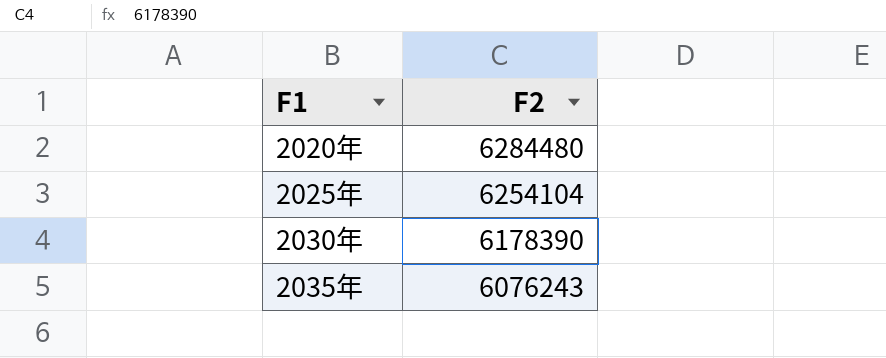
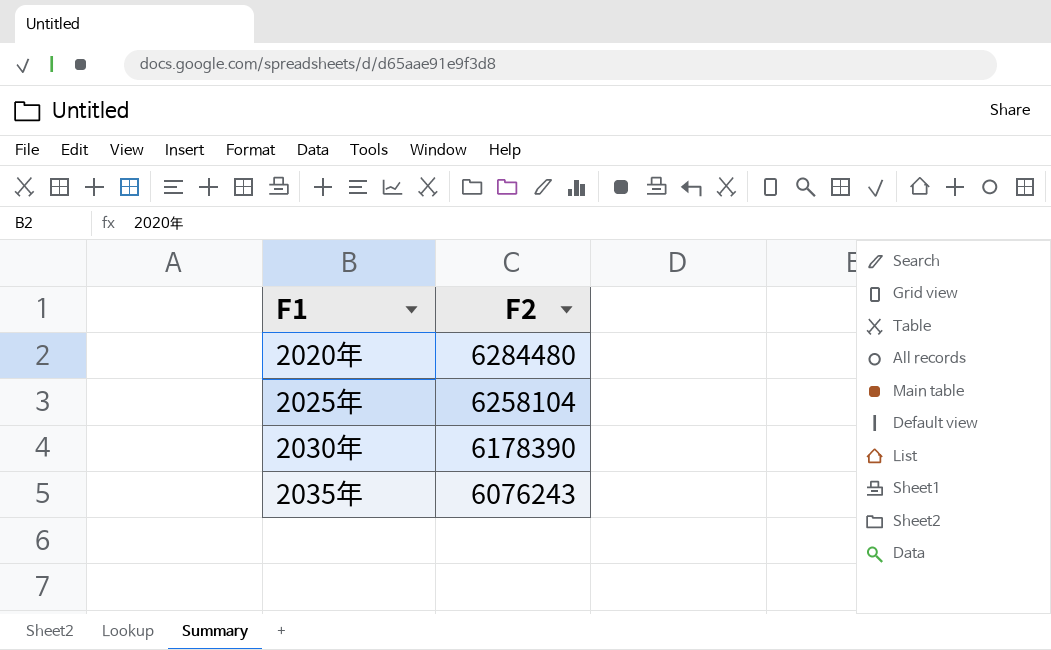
2025年 | F2: 6254104 -> 6258104

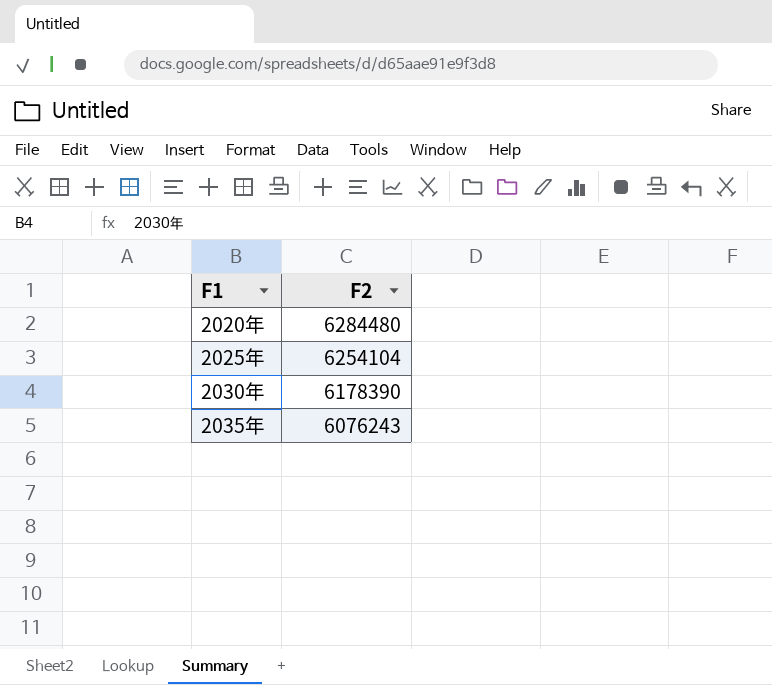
2025年 | F2: 6258104 -> 6254104

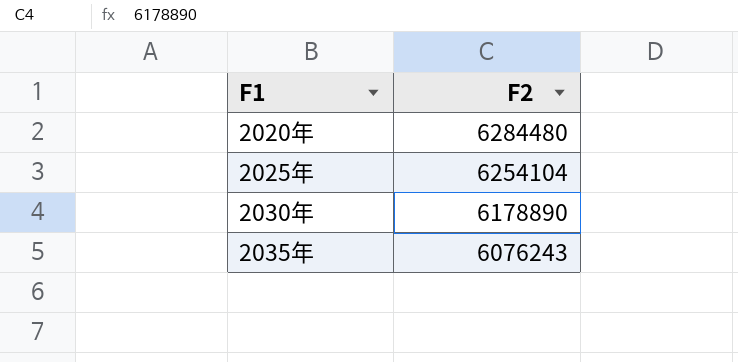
2030年 | F2: 6178390 -> 6178890

